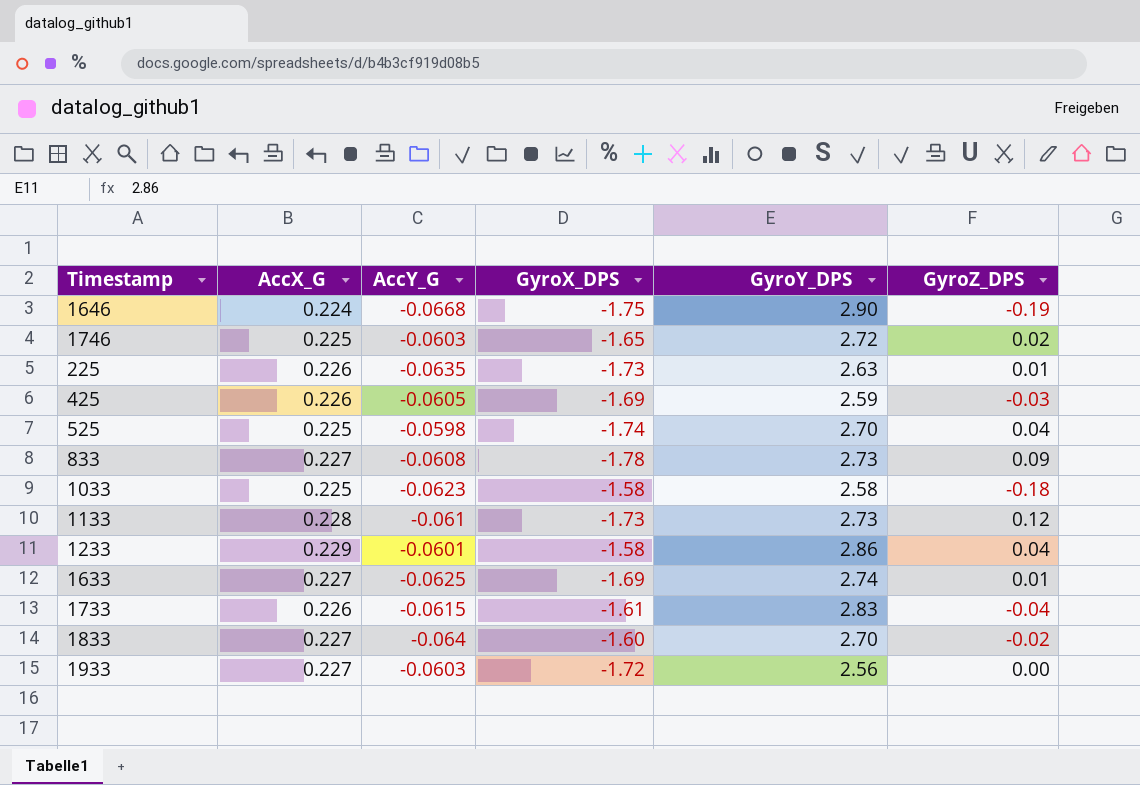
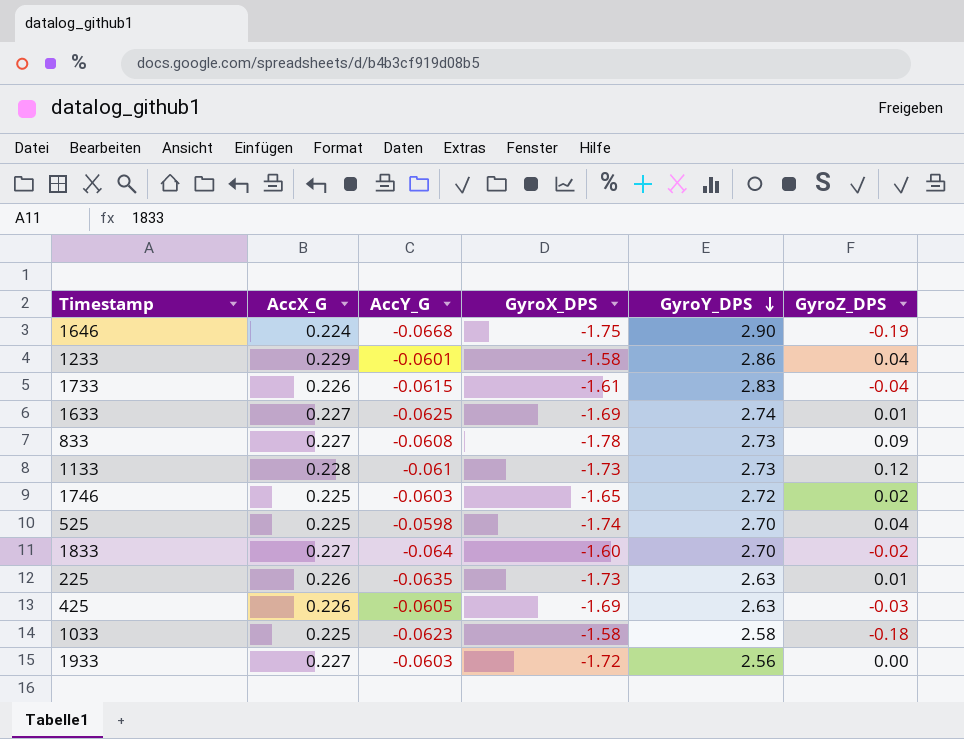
row order: none -> GyroY_DPS descending
425 | GyroY_DPS: 2.59 -> 2.63

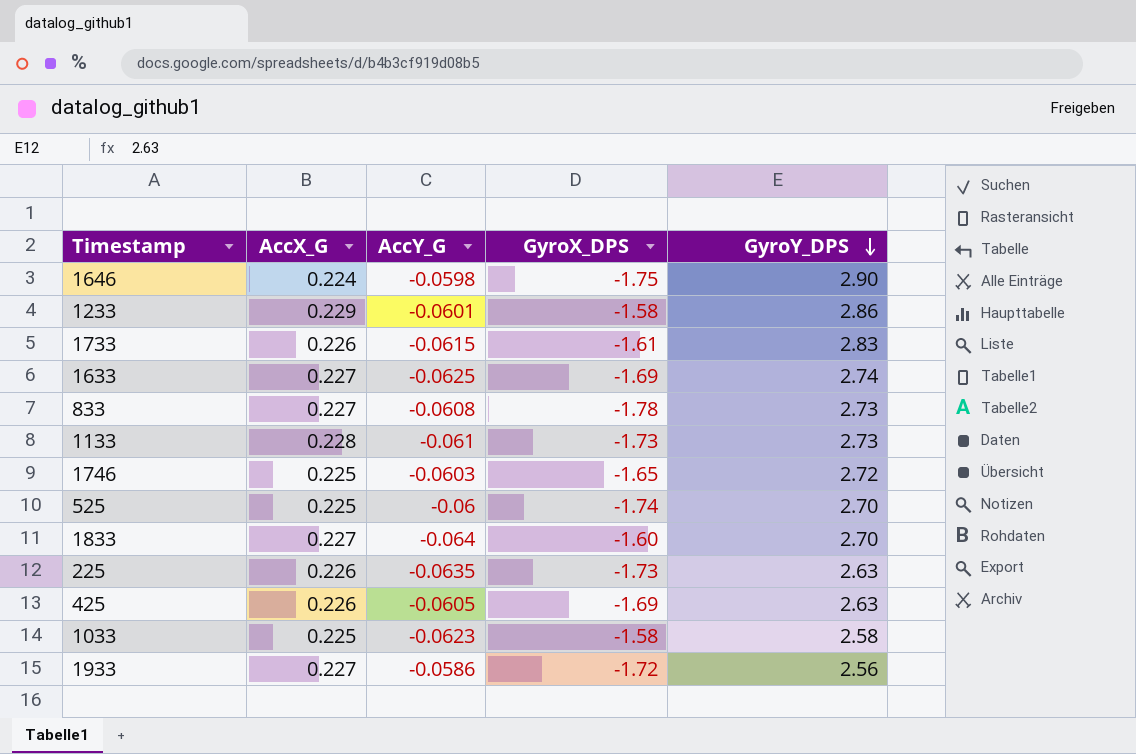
column GyroZ_DPS | position: 6 -> none
1646 | AccY_G: -0.0668 -> -0.0598
525 | AccY_G: -0.0598 -> -0.06
1933 | AccY_G: -0.0603 -> -0.0586

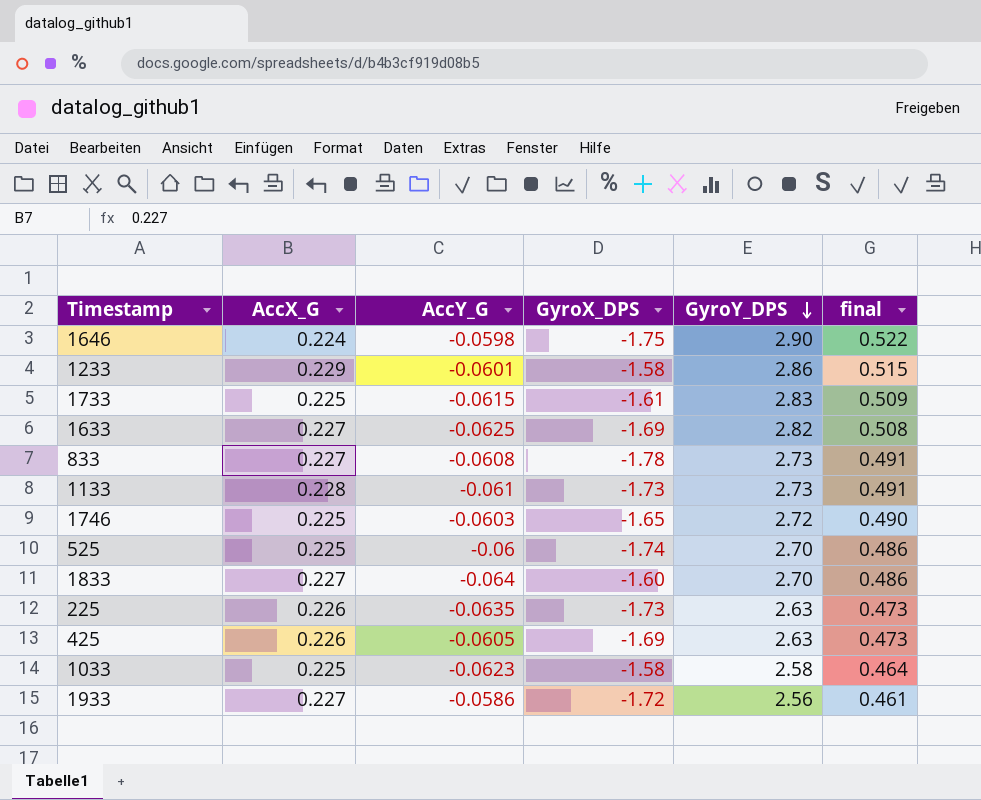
column final | formula: none -> [GyroY_DPS] * 0.18
1733 | AccX_G: 0.226 -> 0.225
1633 | GyroY_DPS: 2.74 -> 2.82

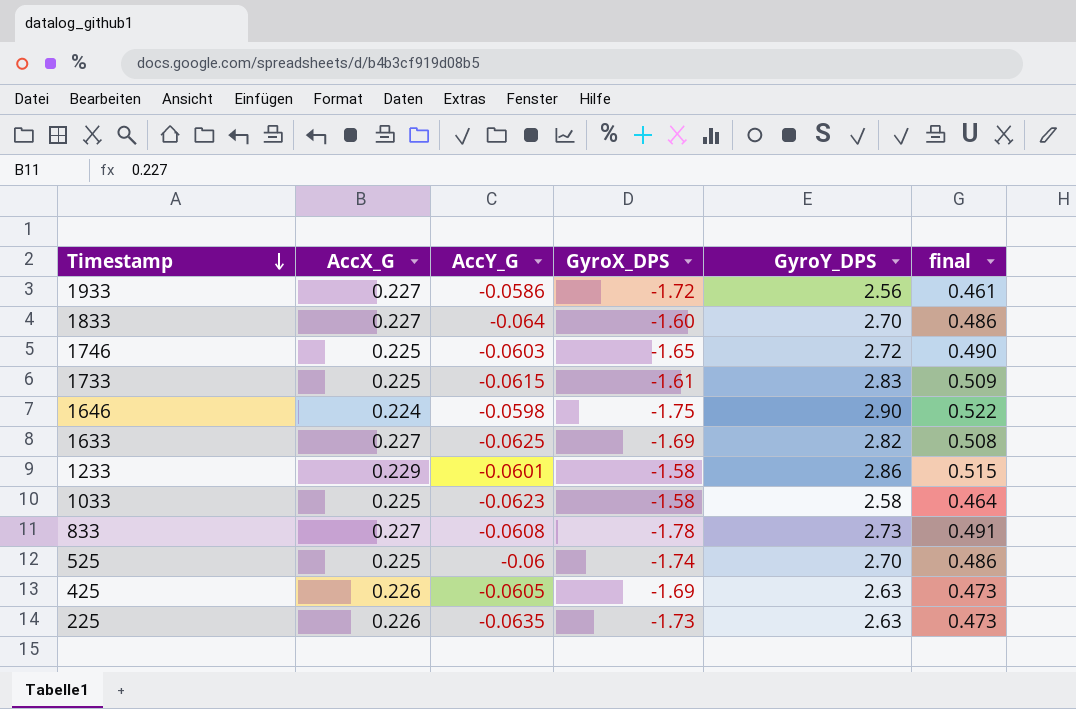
row order: GyroY_DPS descending -> Timestamp descending
row 1133: 0.228 | -0.061 | -1.73 | 2.73 | 0.491 -> none

